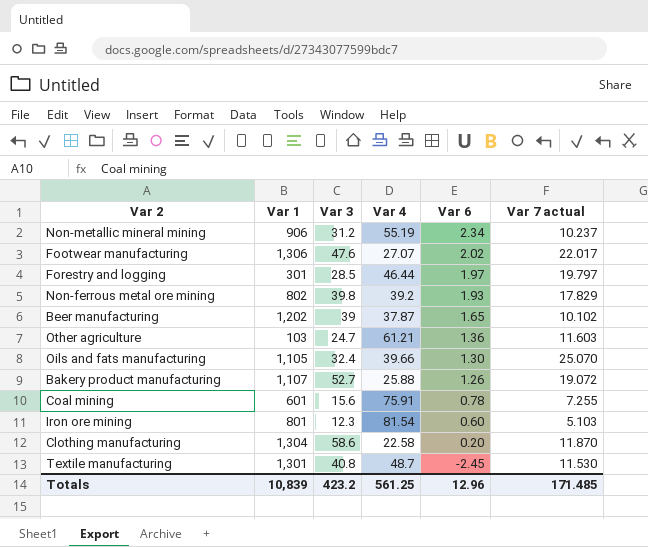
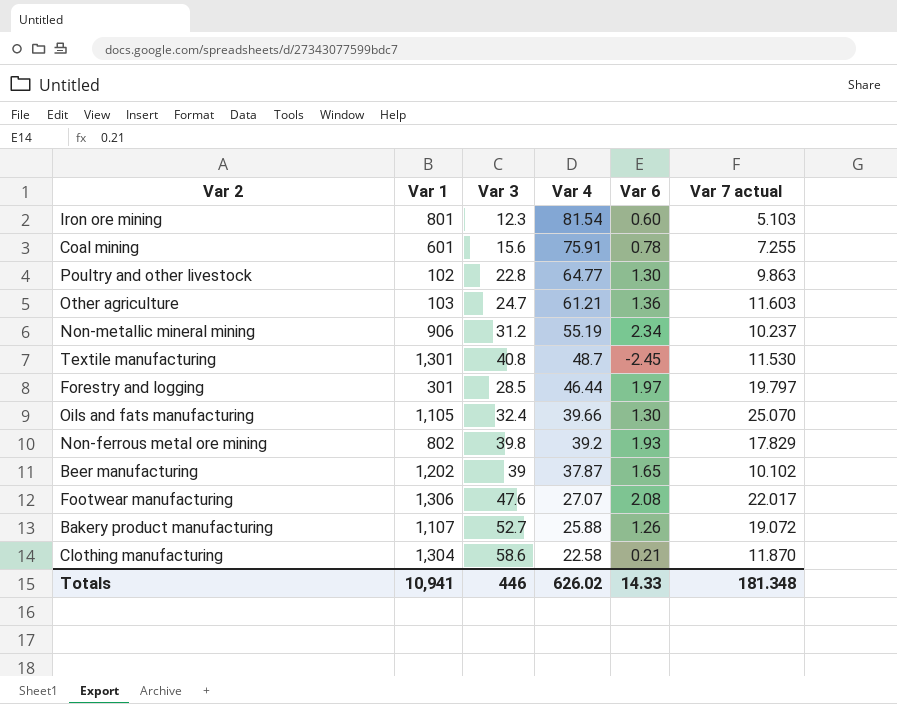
row order: Var 6 descending -> Var 4 descending
row Poultry and other livestock: none -> 102 | 22.8 | 64.77 | 1.30 | 9.863
Footwear manufacturing | Var 6: 2.02 -> 2.08
Clothing manufacturing | Var 6: 0.20 -> 0.21
Totals | Var 1: 10,839 -> 10,941
Totals | Var 3: 423.2 -> 446
Totals | Var 4: 561.25 -> 626.02
Totals | Var 6: 12.96 -> 14.33
Totals | Var 7 actual: 171.485 -> 181.348

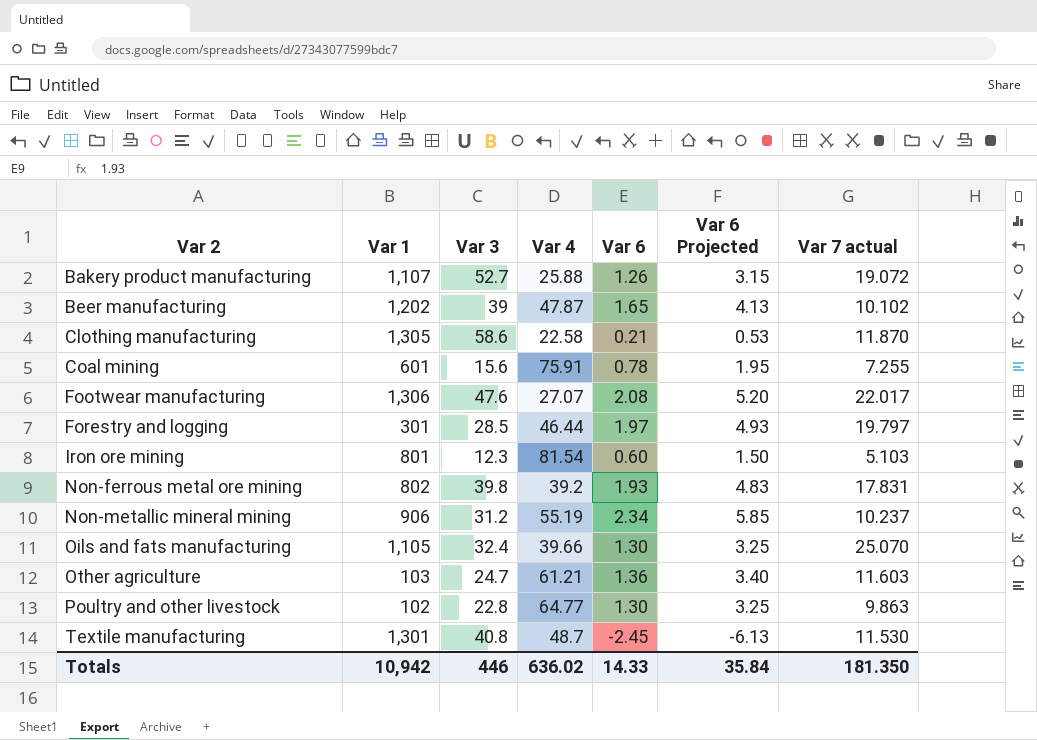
row order: Var 4 descending -> Var 2 ascending
column Var 6 Projected | formula: none -> [Var 6] * 2.5
Beer manufacturing | Var 4: 37.87 -> 47.87
Clothing manufacturing | Var 1: 1,304 -> 1,305
Non-ferrous metal ore mining | Var 7 actual: 17.829 -> 17.831
Totals | Var 1: 10,941 -> 10,942
Totals | Var 4: 626.02 -> 636.02
Totals | Var 7 actual: 181.348 -> 181.350

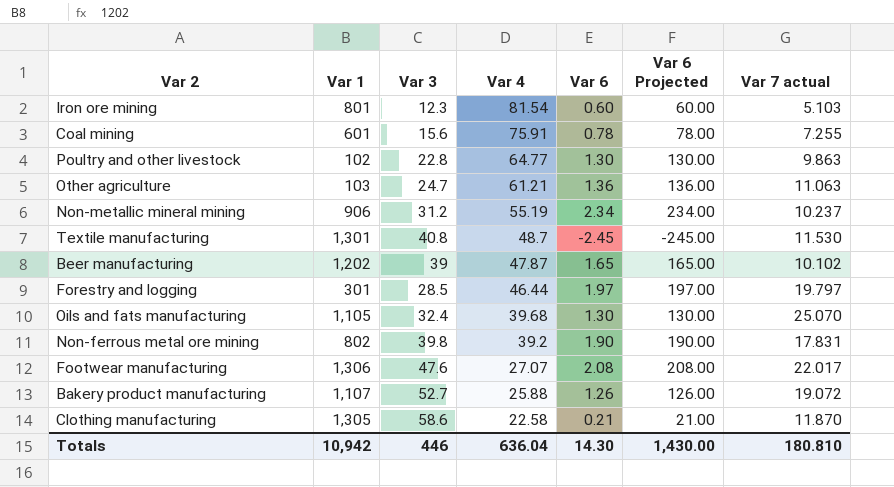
row order: Var 2 ascending -> Var 4 descending
column Var 6 Projected | formula: [Var 6] * 2.5 -> [Var 6] * 100
Other agriculture | Var 7 actual: 11.603 -> 11.063
Oils and fats manufacturing | Var 4: 39.66 -> 39.68
Non-ferrous metal ore mining | Var 6: 1.93 -> 1.90
Totals | Var 4: 636.02 -> 636.04
Totals | Var 6: 14.33 -> 14.30
Totals | Var 6 Projected: 35.84 -> 1,430.00
Totals | Var 7 actual: 181.350 -> 180.810

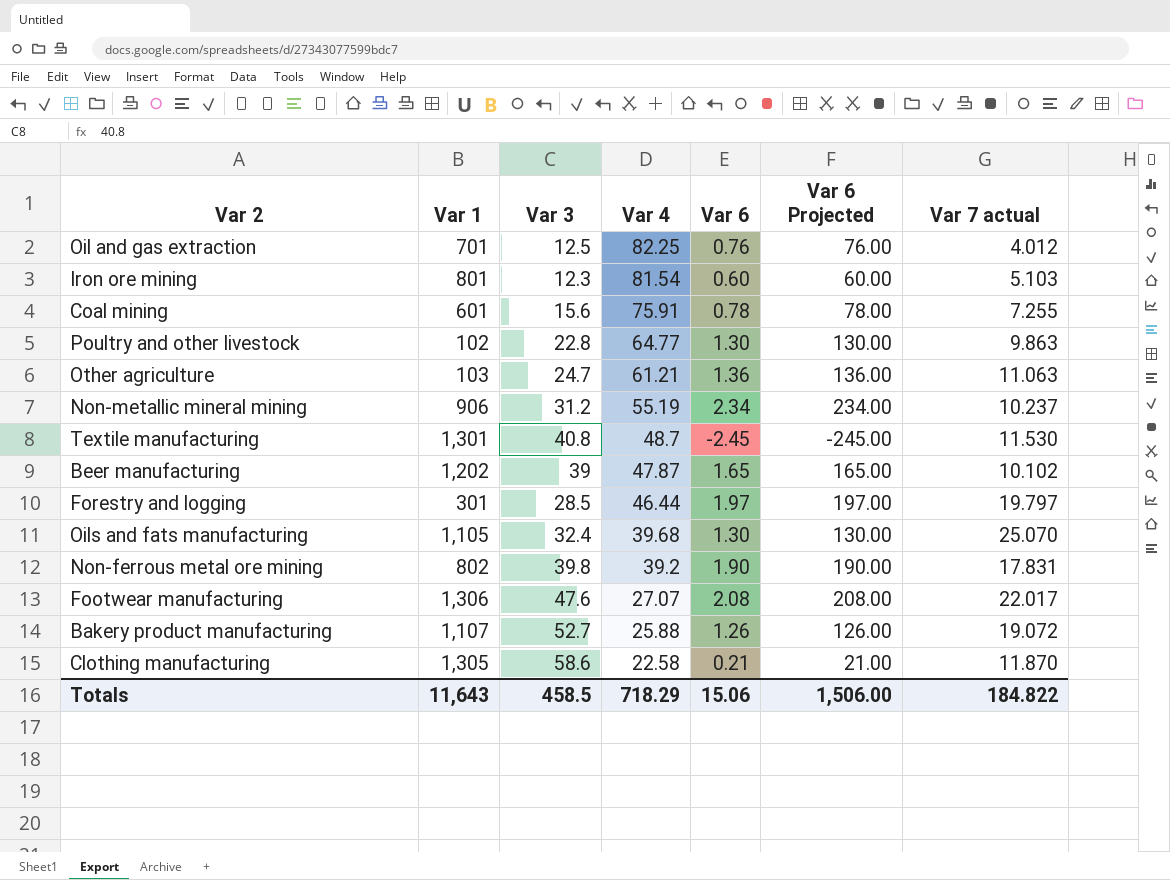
row Oil and gas extraction: none -> 701 | 12.5 | 82.25 | 0.76 | 76.00 | 4.012
Totals | Var 1: 10,942 -> 11,643
Totals | Var 3: 446 -> 458.5
Totals | Var 4: 636.04 -> 718.29
Totals | Var 6: 14.30 -> 15.06
Totals | Var 6 Projected: 1,430.00 -> 1,506.00
Totals | Var 7 actual: 180.810 -> 184.822

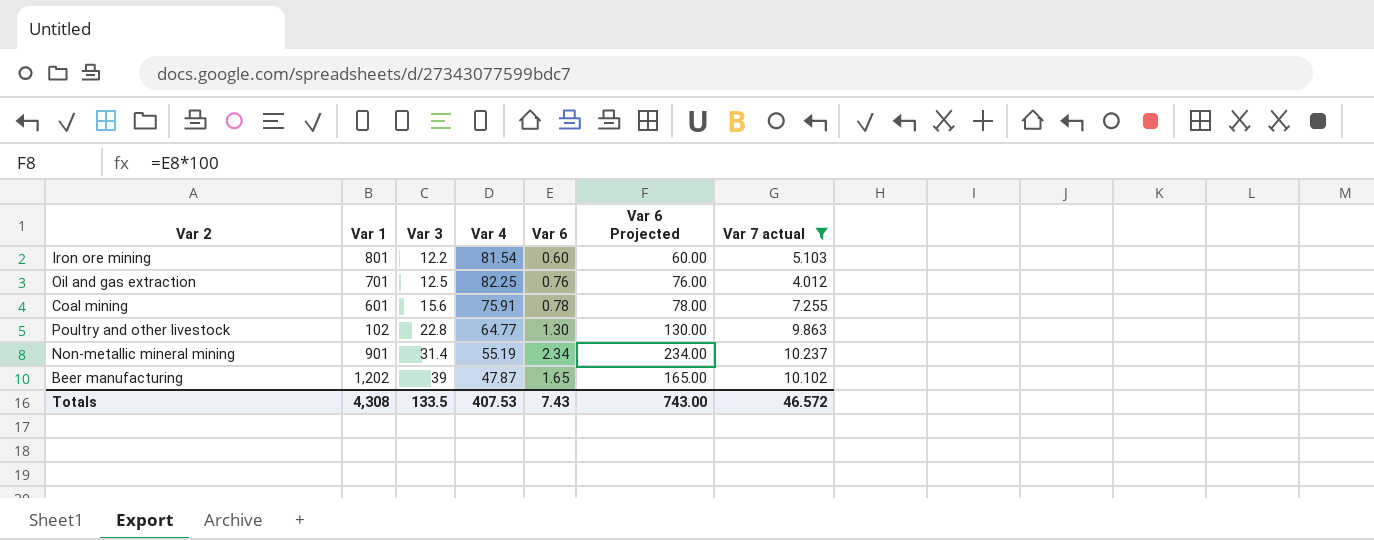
filter: none -> Var 7 actual <= 10.237
row order: Var 4 descending -> Var 3 ascending
Iron ore mining | Var 3: 12.3 -> 12.2
Non-metallic mineral mining | Var 1: 906 -> 901
Non-metallic mineral mining | Var 3: 31.2 -> 31.4
Totals | Var 1: 11,643 -> 4,308
Totals | Var 3: 458.5 -> 133.5
Totals | Var 4: 718.29 -> 407.53
Totals | Var 6: 15.06 -> 7.43
Totals | Var 6 Projected: 1,506.00 -> 743.00
Totals | Var 7 actual: 184.822 -> 46.572

